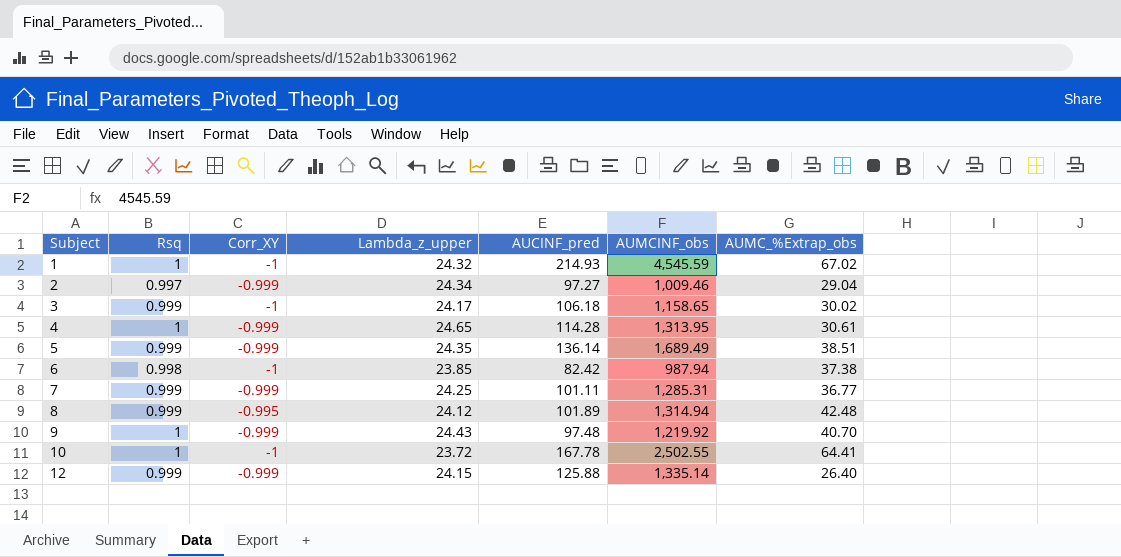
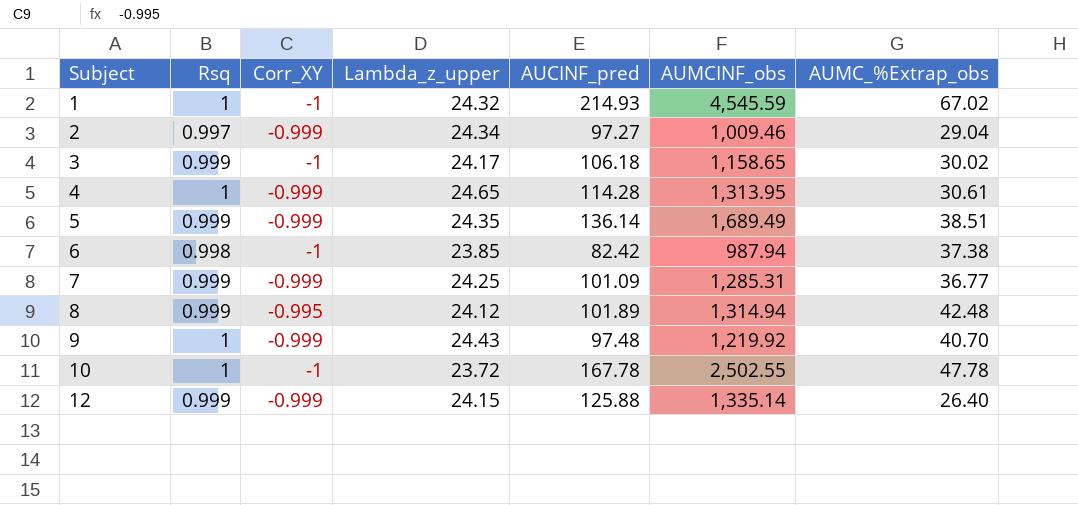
7 | AUCINF_pred: 101.11 -> 101.09
10 | AUMC_%Extrap_obs: 64.41 -> 47.78

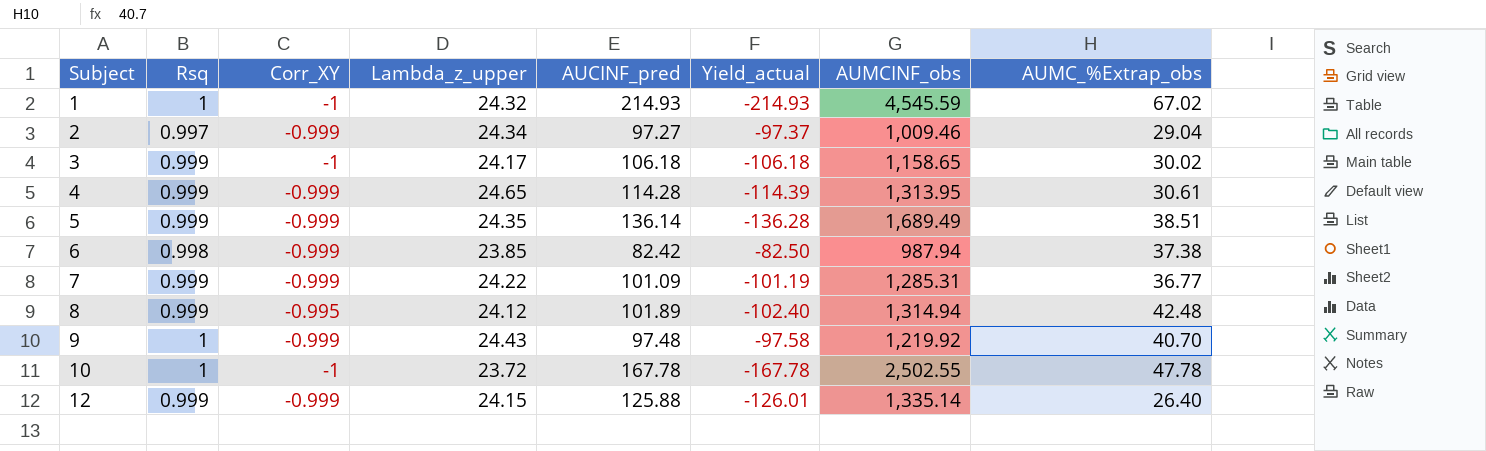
column Yield_actual | formula: none -> [AUCINF_pred] / [Corr_XY]
4 | Rsq: 1 -> 0.999
6 | Corr_XY: -1 -> -0.999
7 | Lambda_z_upper: 24.25 -> 24.22

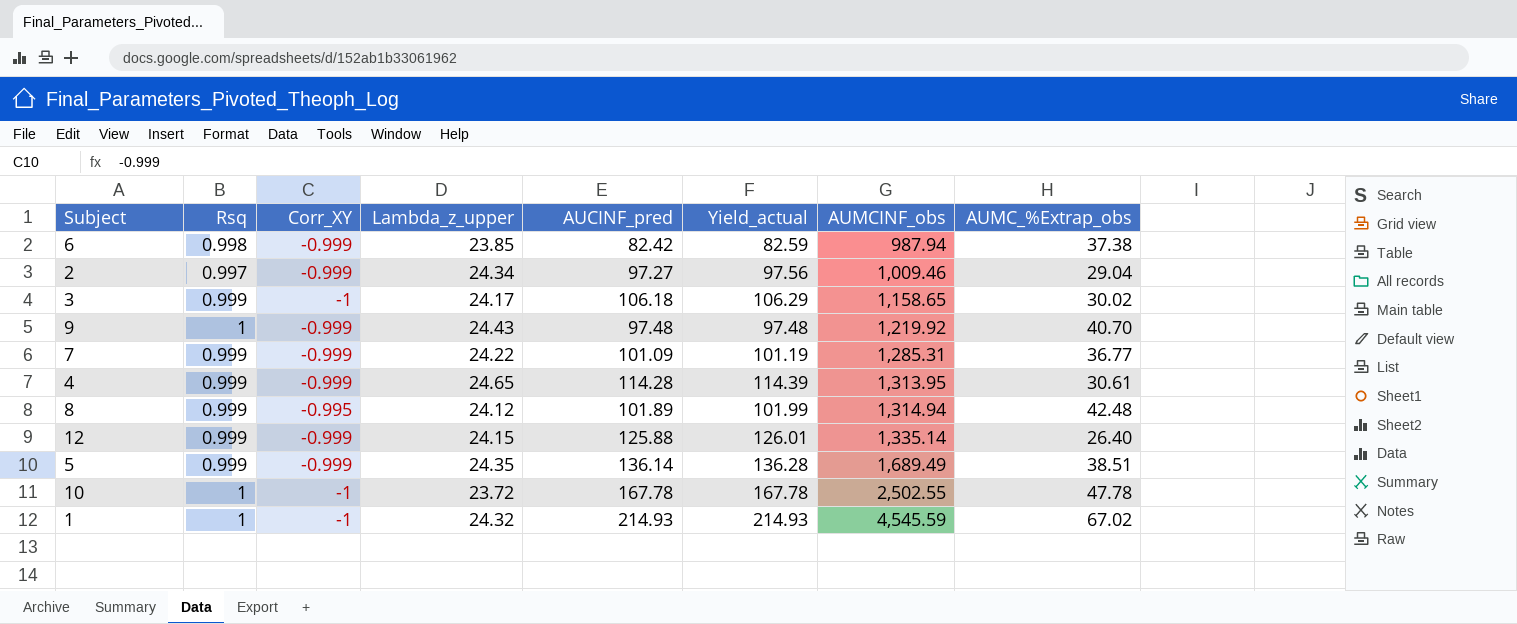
row order: Subject ascending -> AUMCINF_obs ascending
column Yield_actual | formula: [AUCINF_pred] / [Corr_XY] -> [AUCINF_pred] / [Rsq]

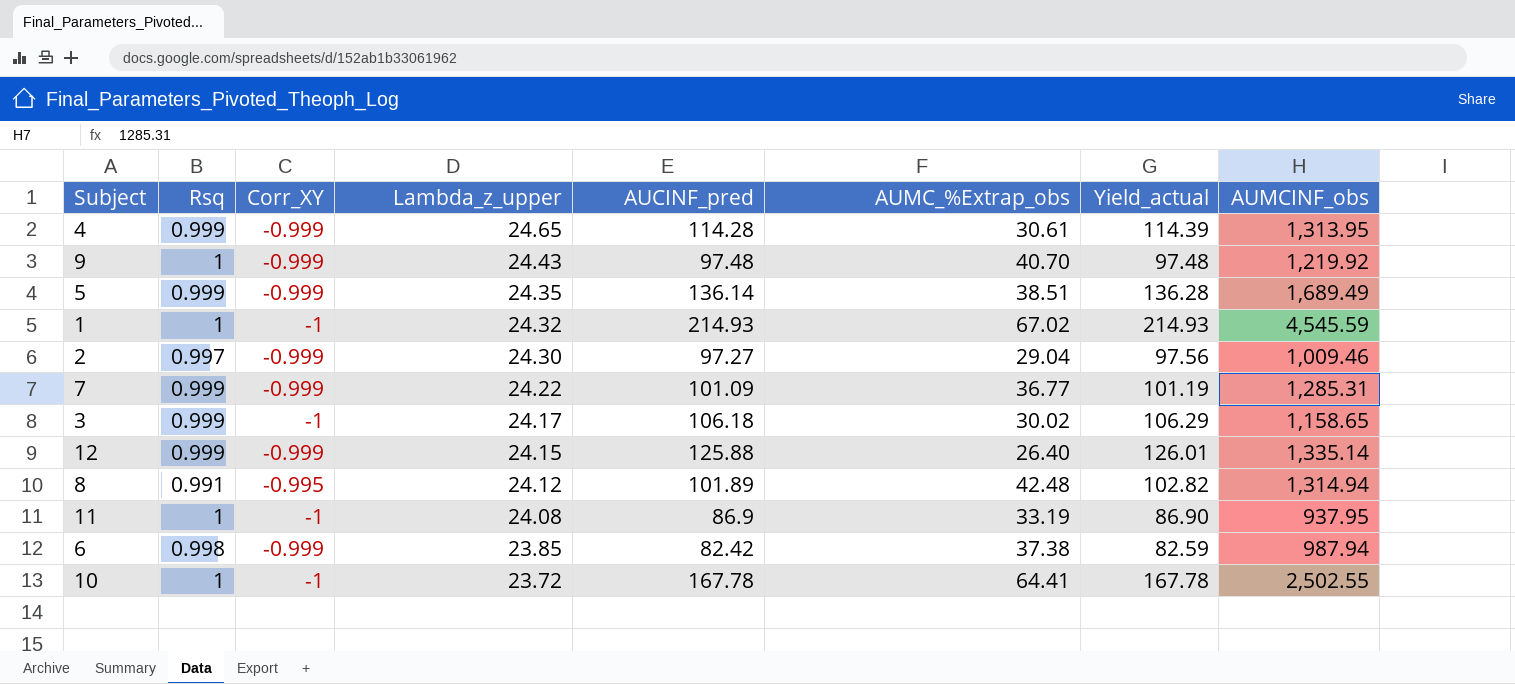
row order: AUMCINF_obs ascending -> Lambda_z_upper descending
column AUMC_%Extrap_obs | position: 8 -> 6
2 | Lambda_z_upper: 24.34 -> 24.30
8 | Rsq: 0.999 -> 0.991
8 | Yield_actual: 101.99 -> 102.82
row 11: none -> 1 | -1 | 24.08 | 86.9 | 33.19 | 86.90 | 937.95
10 | AUMC_%Extrap_obs: 47.78 -> 64.41

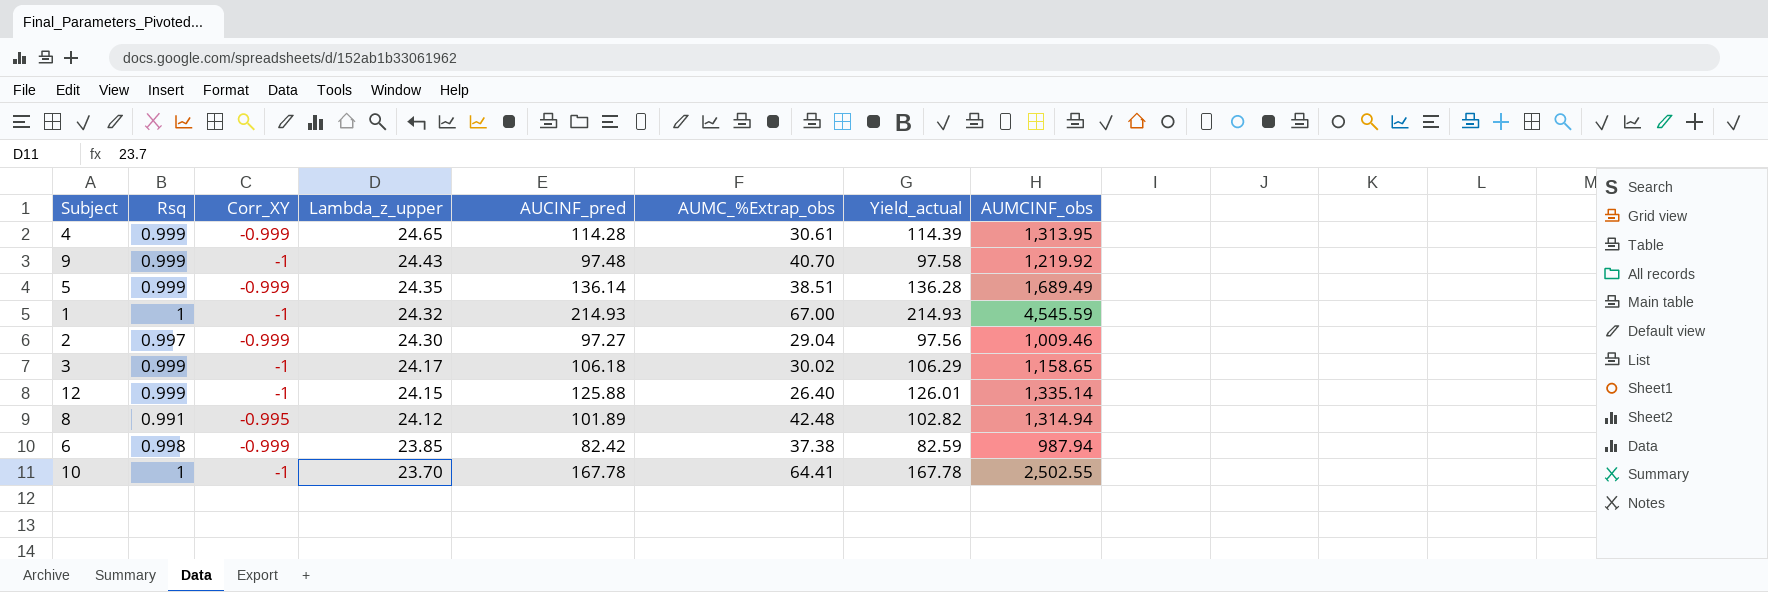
row 7: 0.999 | -0.999 | 24.22 | 101.09 | 36.77 | 101.19 | 1,285.31 -> none
row 11: 1 | -1 | 24.08 | 86.9 | 33.19 | 86.90 | 937.95 -> none
9 | Rsq: 1 -> 0.999
9 | Corr_XY: -0.999 -> -1
9 | Yield_actual: 97.48 -> 97.58
1 | AUMC_%Extrap_obs: 67.02 -> 67.00
12 | Corr_XY: -0.999 -> -1
10 | Lambda_z_upper: 23.72 -> 23.70

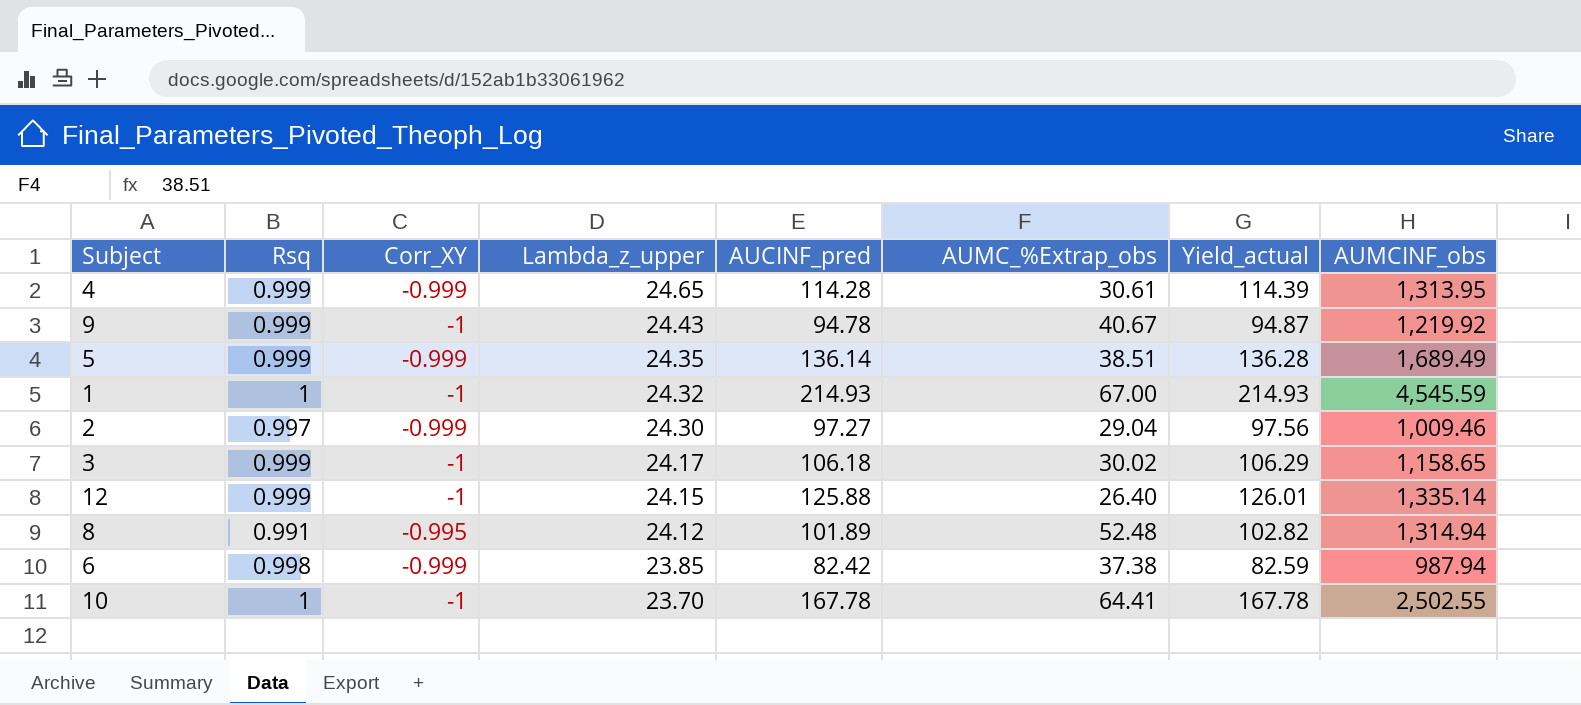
9 | AUCINF_pred: 97.48 -> 94.78
9 | AUMC_%Extrap_obs: 40.70 -> 40.67
9 | Yield_actual: 97.58 -> 94.87
8 | AUMC_%Extrap_obs: 42.48 -> 52.48

